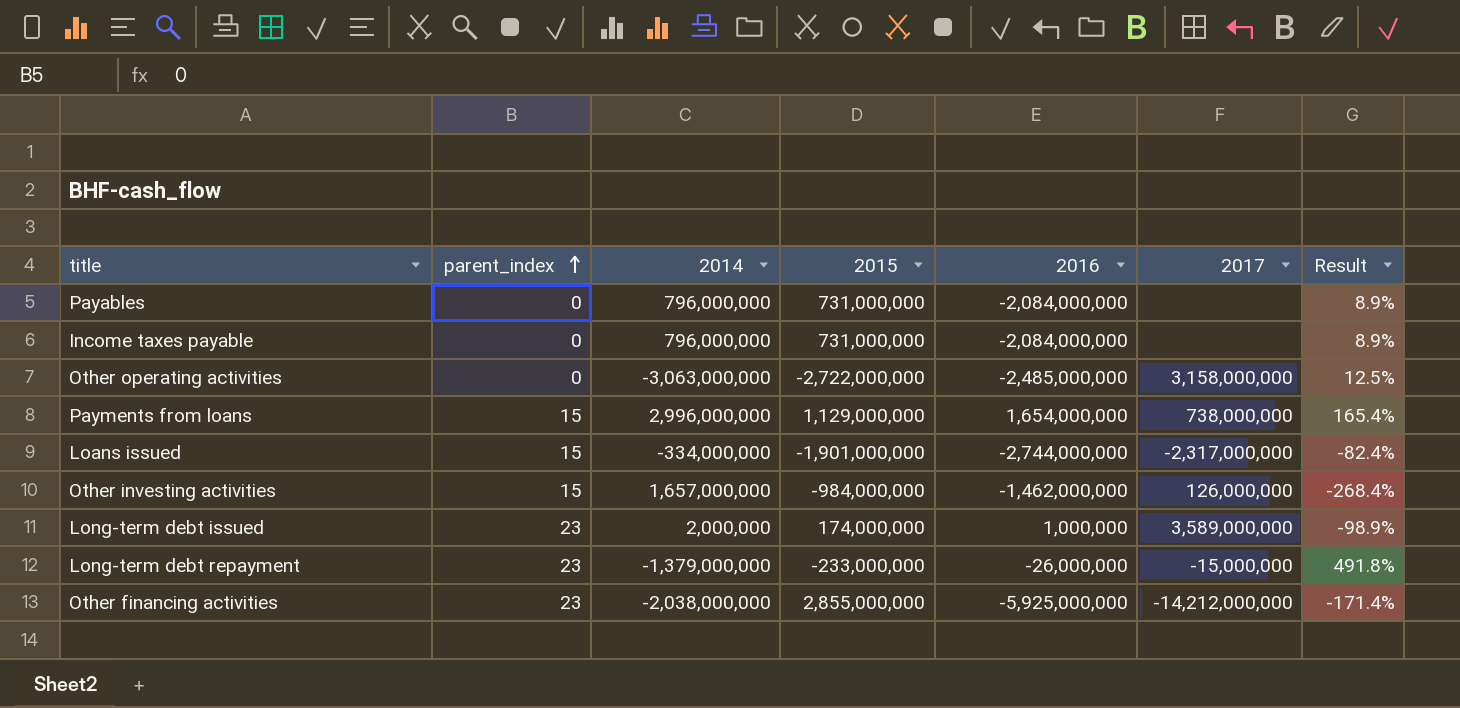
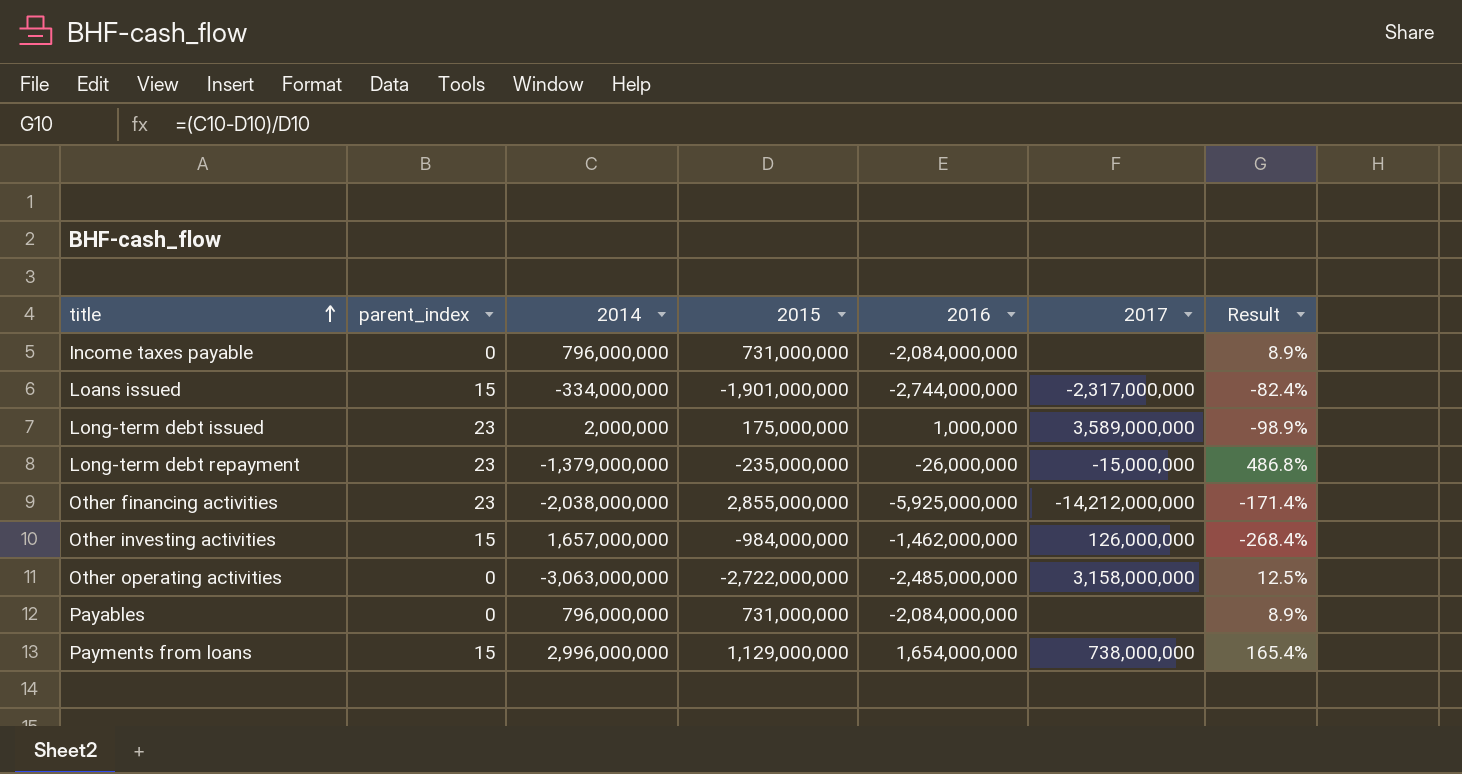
row order: parent_index ascending -> title ascending
Long-term debt issued | 2015: 174,000,000 -> 175,000,000
Long-term debt repayment | 2015: -233,000,000 -> -235,000,000
Long-term debt repayment | Result: 491.8% -> 486.8%

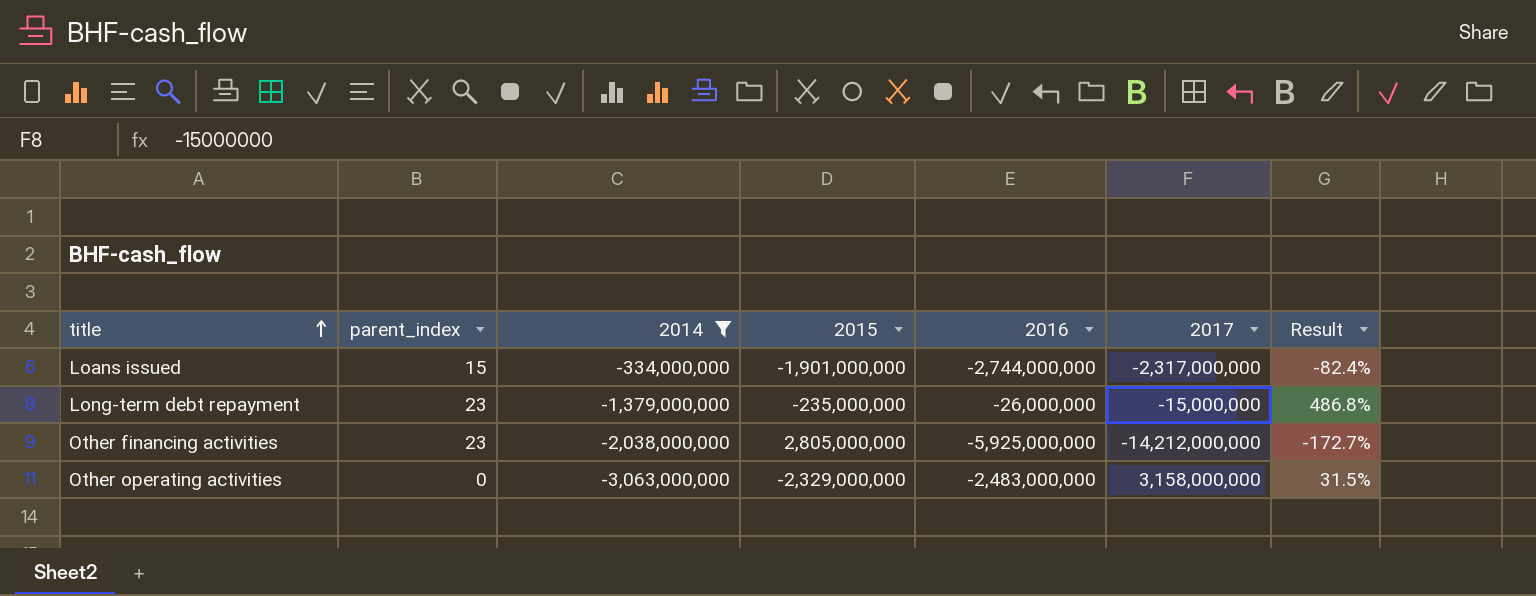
filter: none -> 2014 <= -334,000,000
Other financing activities | 2015: 2,855,000,000 -> 2,805,000,000
Other financing activities | Result: -171.4% -> -172.7%
Other operating activities | 2015: -2,722,000,000 -> -2,329,000,000
Other operating activities | 2016: -2,485,000,000 -> -2,483,000,000
Other operating activities | Result: 12.5% -> 31.5%

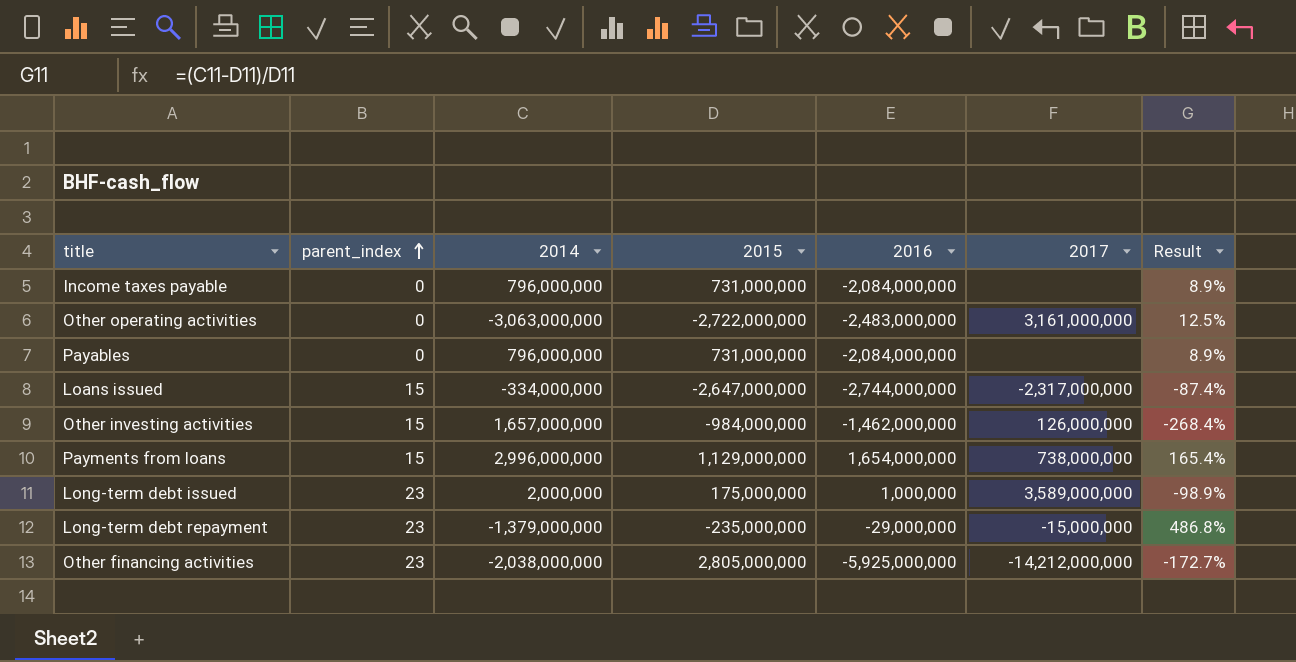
filter: 2014 <= -334,000,000 -> none
row order: title ascending -> parent_index ascending
Other operating activities | 2015: -2,329,000,000 -> -2,722,000,000
Other operating activities | 2017: 3,158,000,000 -> 3,161,000,000
Other operating activities | Result: 31.5% -> 12.5%
Loans issued | 2015: -1,901,000,000 -> -2,647,000,000
Loans issued | Result: -82.4% -> -87.4%
Long-term debt repayment | 2016: -26,000,000 -> -29,000,000

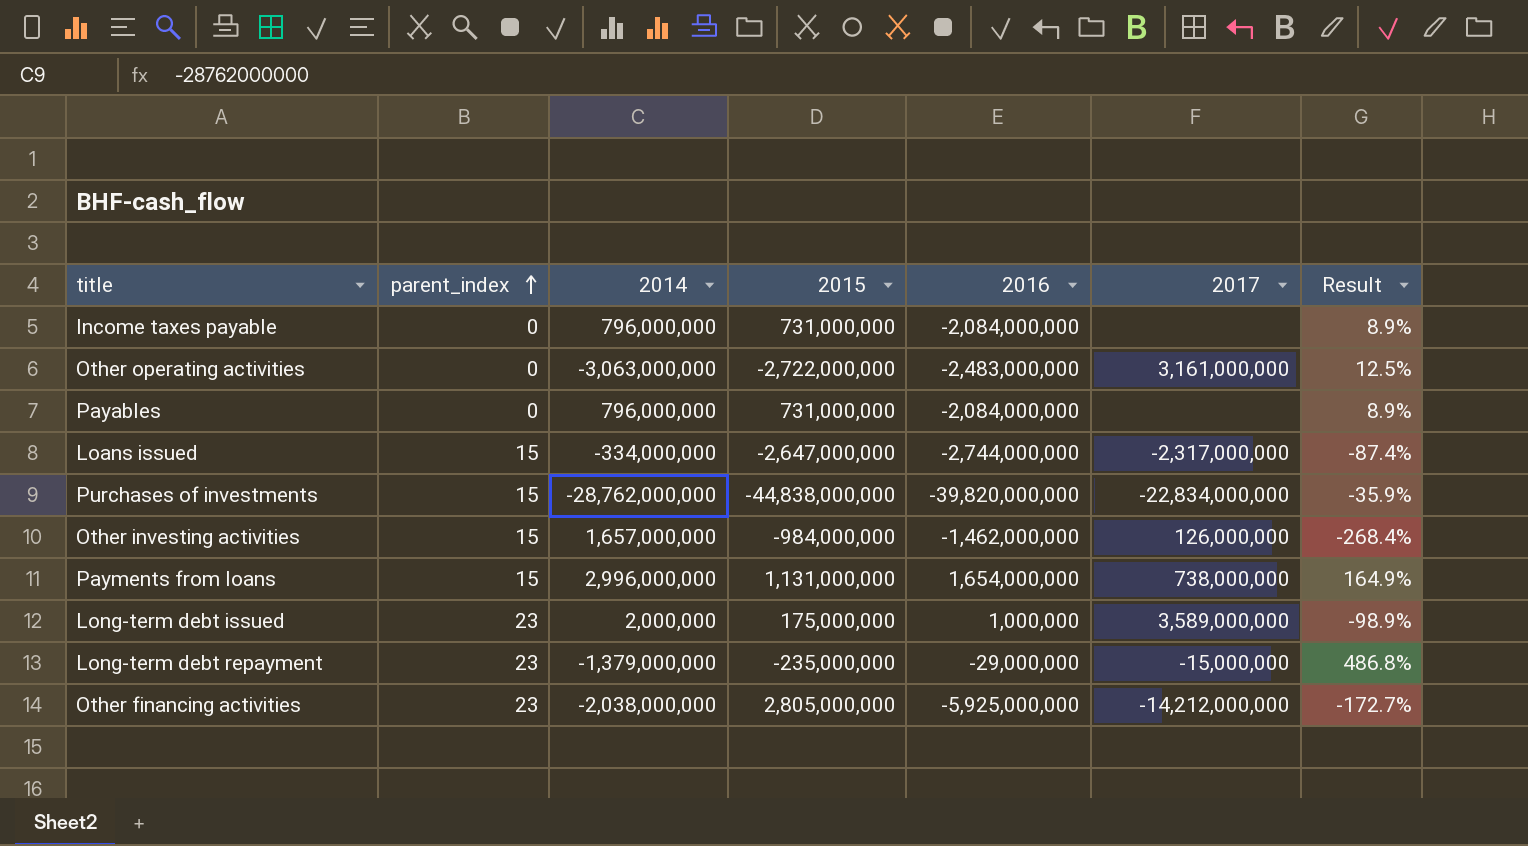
row Purchases of investments: none -> 15 | -28,762,000,000 | -44,838,000,000 | -39,820,000,000 | -22,834,000,000 | -35.9%
Payments from loans | 2015: 1,129,000,000 -> 1,131,000,000
Payments from loans | Result: 165.4% -> 164.9%

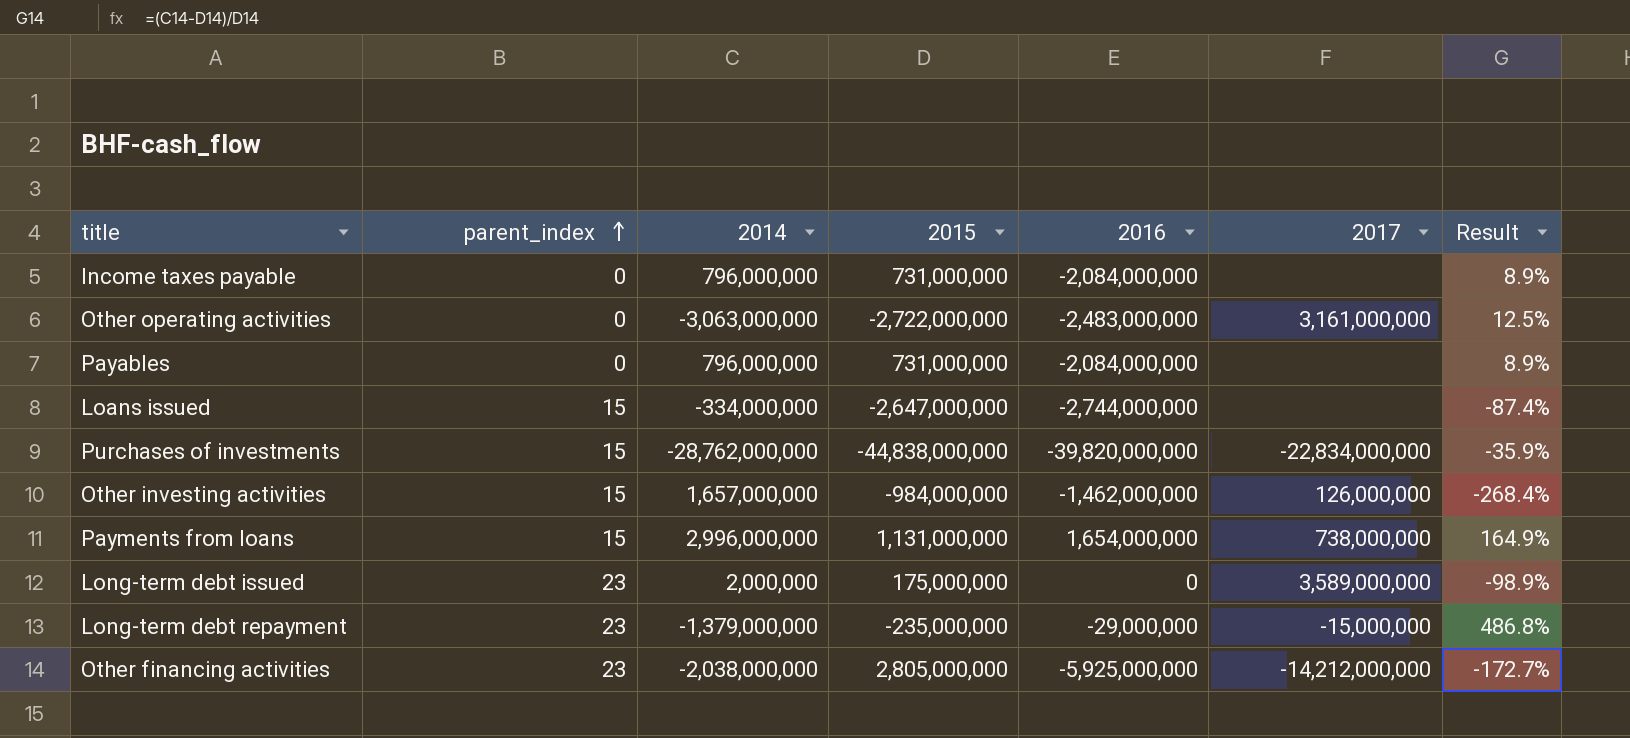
Loans issued | 2017: -2,317,000,000 -> none
Long-term debt issued | 2016: 1,000,000 -> 0

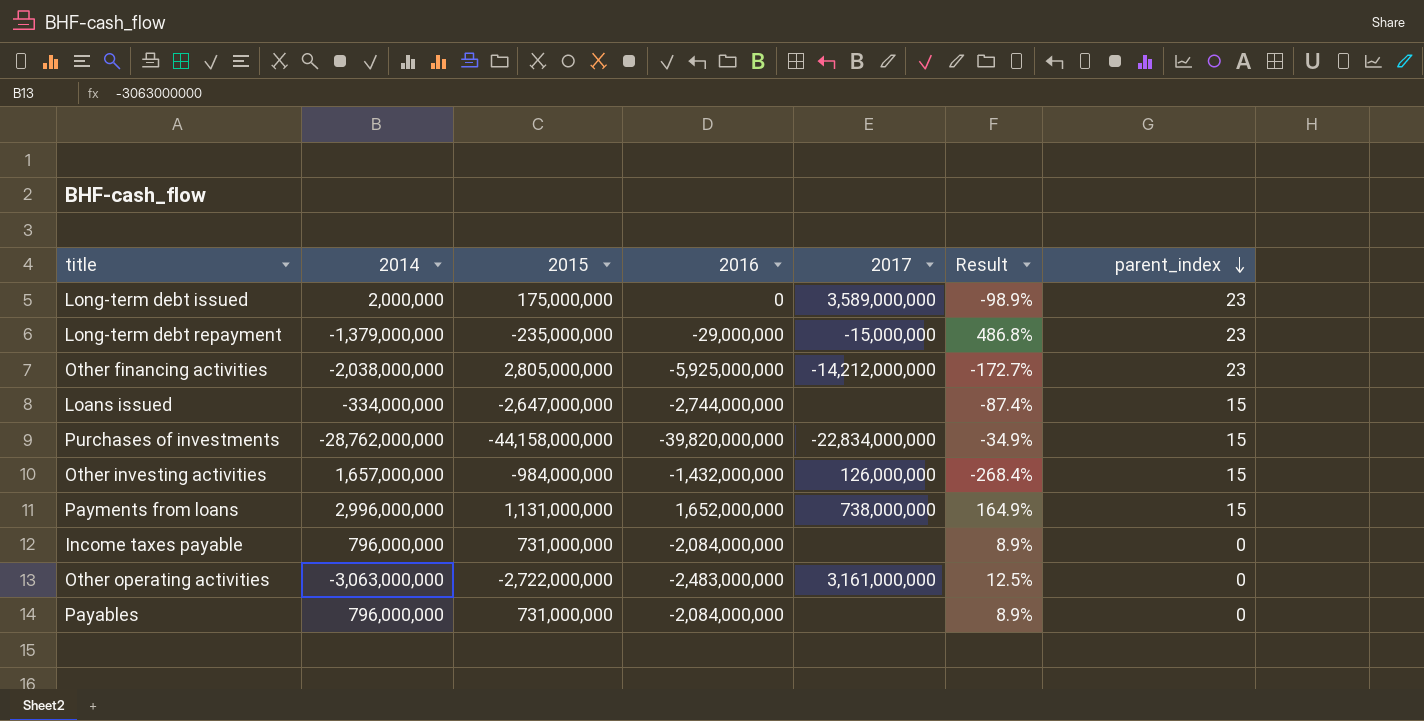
row order: parent_index ascending -> parent_index descending
column parent_index | position: 2 -> 7
Purchases of investments | 2015: -44,838,000,000 -> -44,158,000,000
Purchases of investments | Result: -35.9% -> -34.9%
Other investing activities | 2016: -1,462,000,000 -> -1,432,000,000
Payments from loans | 2016: 1,654,000,000 -> 1,652,000,000

